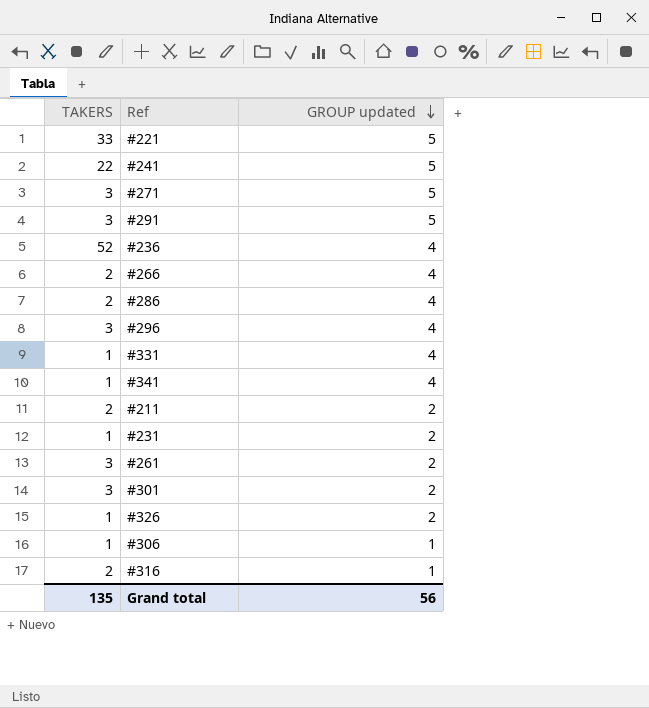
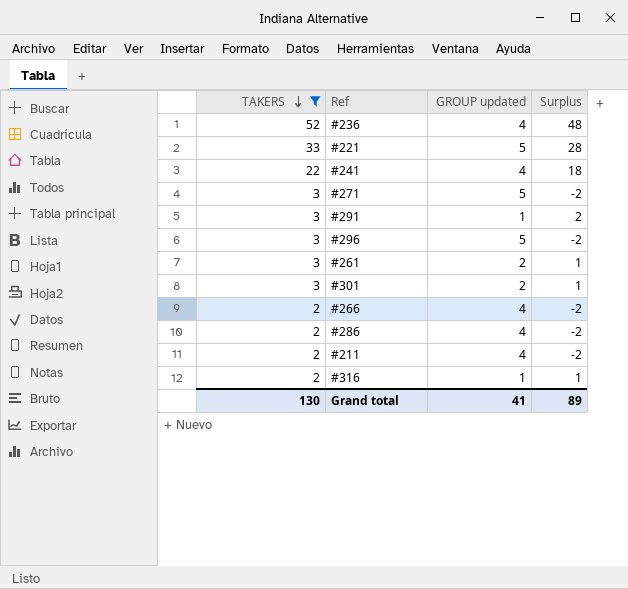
filter: none -> TAKERS != 1
row order: GROUP updated descending -> TAKERS descending
column Surplus | formula: none -> [TAKERS] - [GROUP updated]
#241 | GROUP updated: 5 -> 4
#291 | GROUP updated: 5 -> 1
#296 | GROUP updated: 4 -> 5
#211 | GROUP updated: 2 -> 4
Grand total | TAKERS: 135 -> 130
Grand total | GROUP updated: 56 -> 41

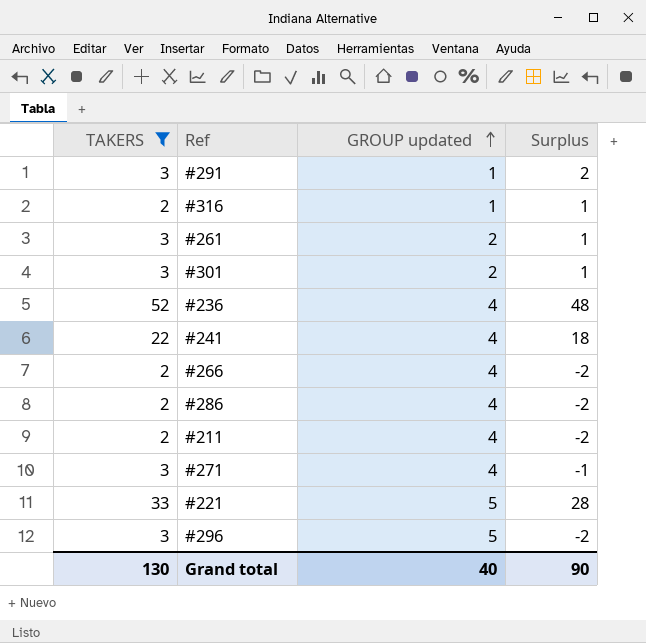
row order: TAKERS descending -> GROUP updated ascending
#271 | GROUP updated: 5 -> 4
#271 | Surplus: -2 -> -1
Grand total | GROUP updated: 41 -> 40
Grand total | Surplus: 89 -> 90

